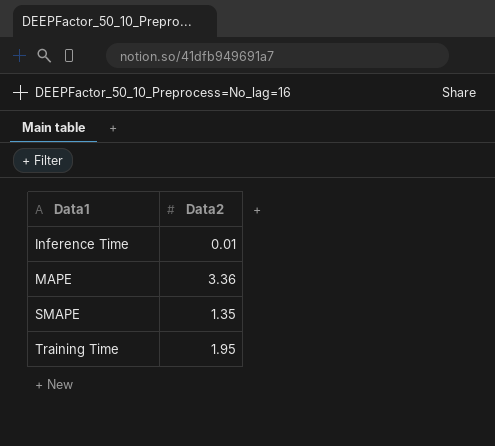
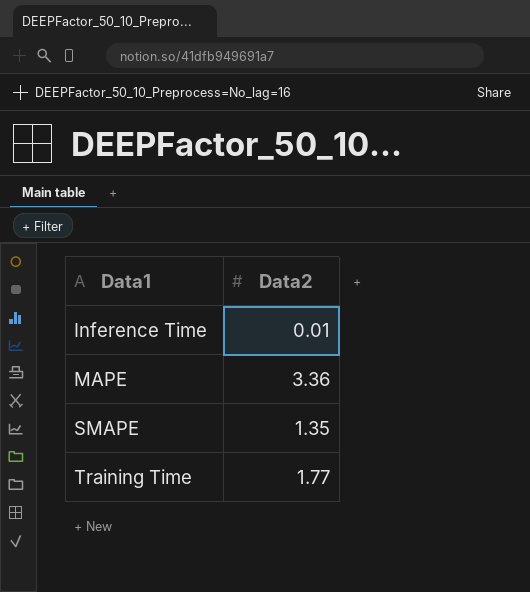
Training Time | Data2: 1.95 -> 1.77

